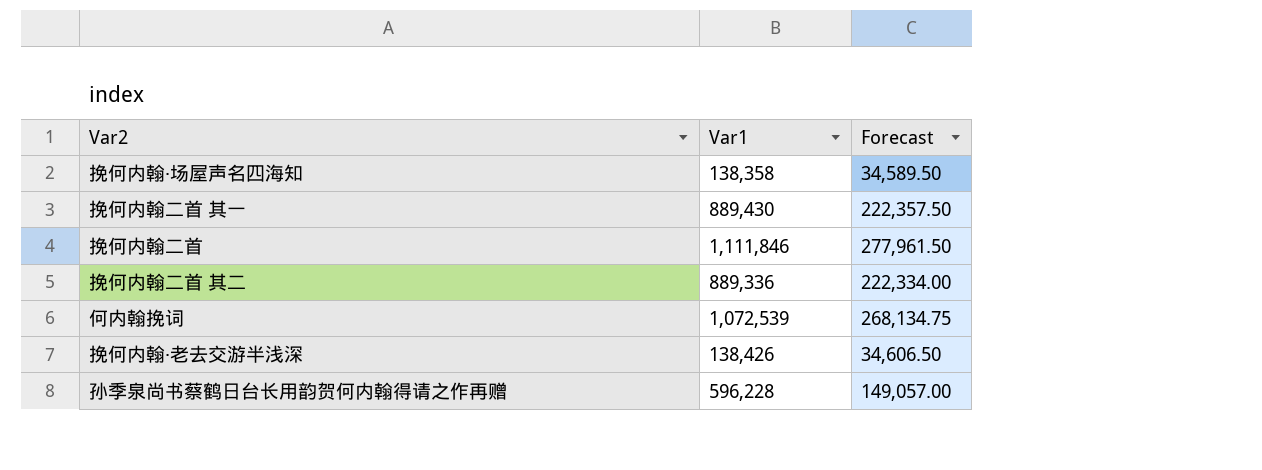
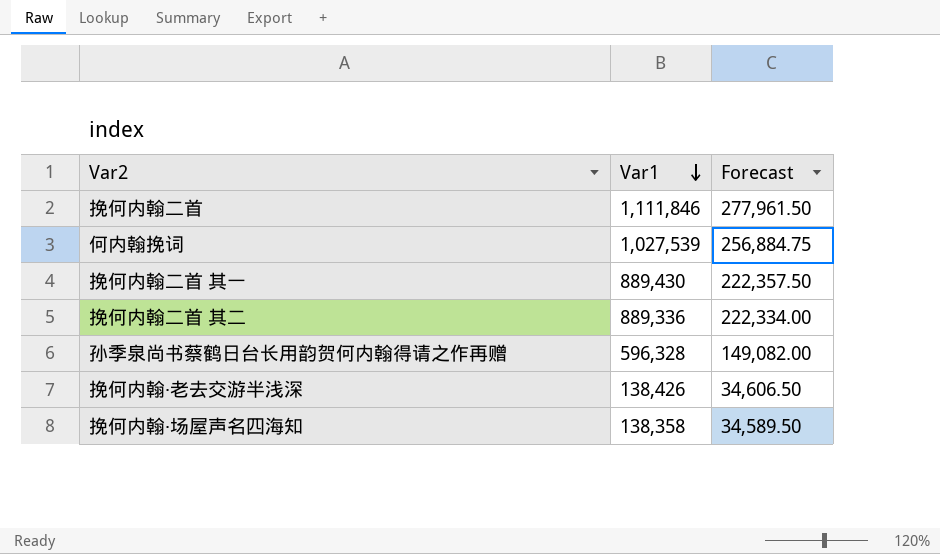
row order: none -> Var1 descending
何内翰挽词 | Var1: 1,072,539 -> 1,027,539
何内翰挽词 | Forecast: 268,134.75 -> 256,884.75
孙季泉尚书蔡鹤日台长用韵贺何内翰得请之作再赠 | Var1: 596,228 -> 596,328
孙季泉尚书蔡鹤日台长用韵贺何内翰得请之作再赠 | Forecast: 149,057.00 -> 149,082.00

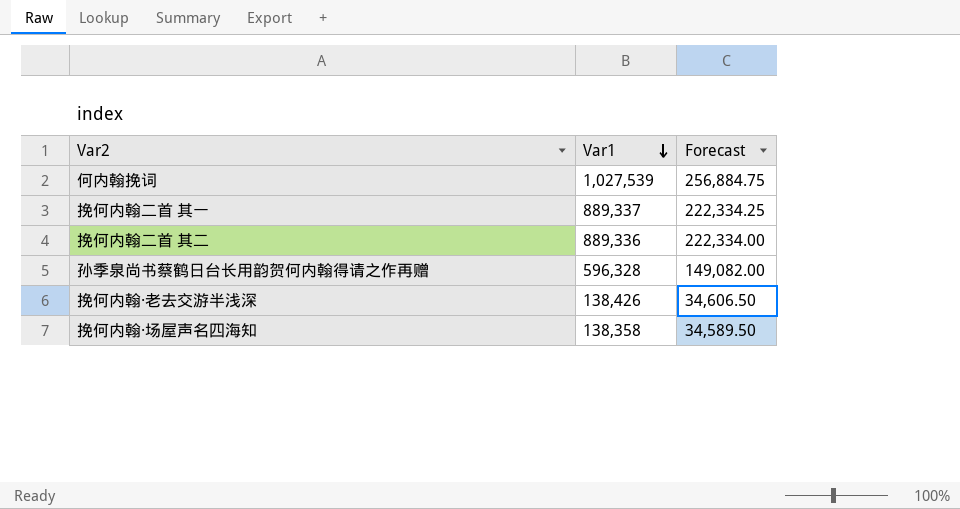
row 挽何内翰二首: 1,111,846 | 277,961.50 -> none
挽何内翰二首 其一 | Var1: 889,430 -> 889,337
挽何内翰二首 其一 | Forecast: 222,357.50 -> 222,334.25

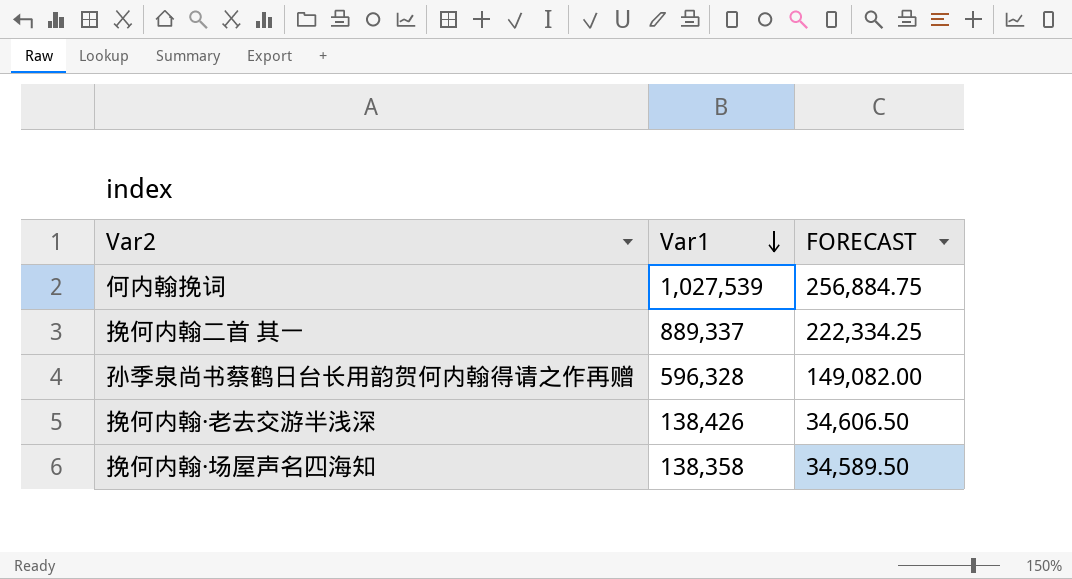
column name: Forecast -> FORECAST
row 挽何内翰二首 其二: 889,336 | 222,334.00 -> none

